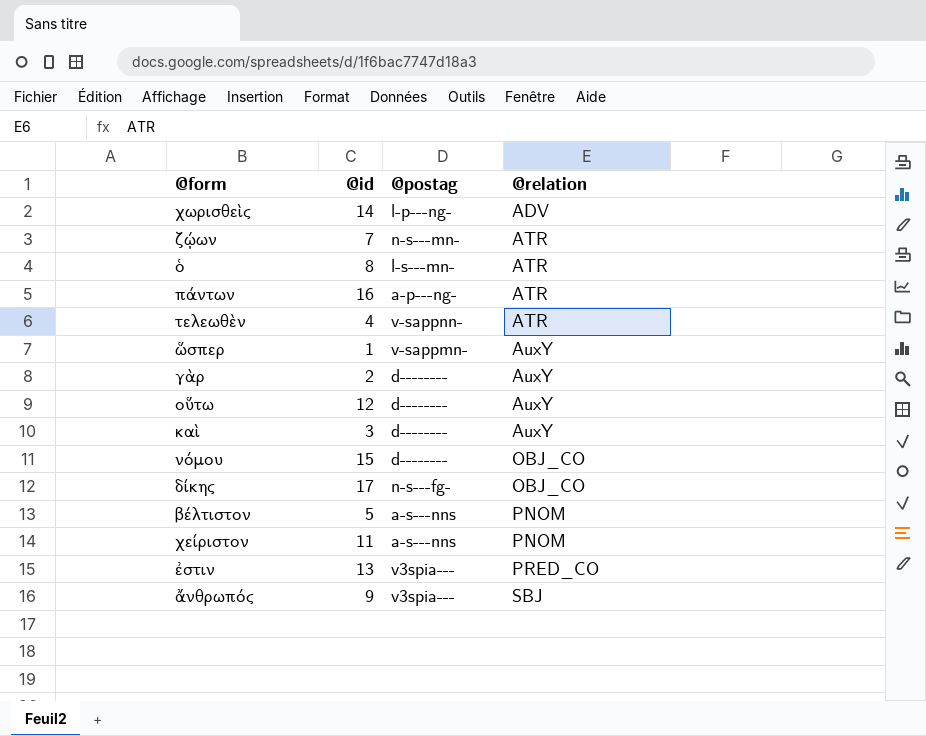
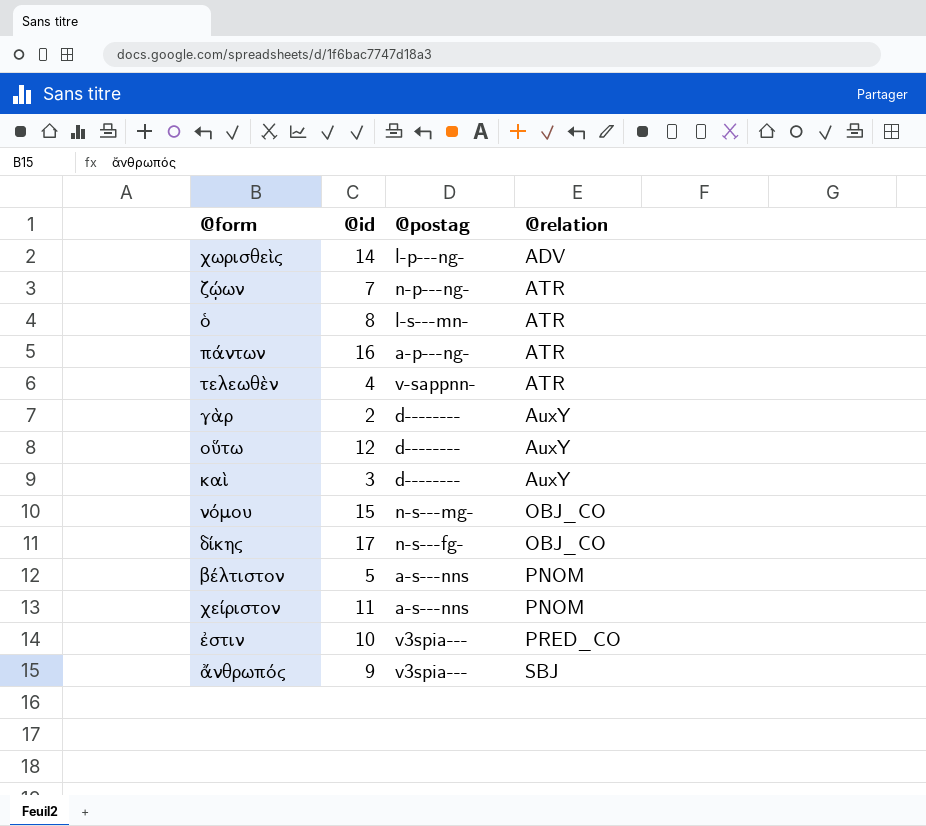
row ὥσπερ: 1 | v-sappmn- | AuxY -> none
ζῴων | @postag: n-s---mn- -> n-p---ng-
νόμου | @postag: d-------- -> n-s---mg-
ἐστιν | @id: 13 -> 10

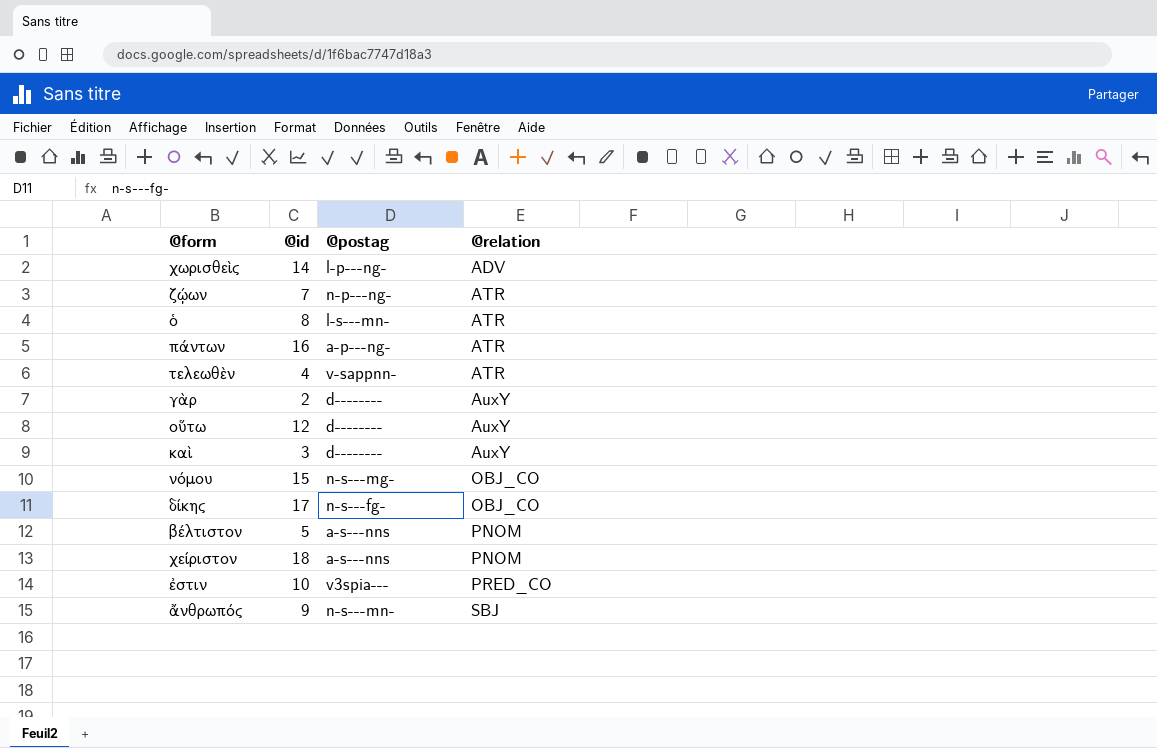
χείριστον | @id: 11 -> 18
ἄνθρωπός | @postag: v3spia--- -> n-s---mn-

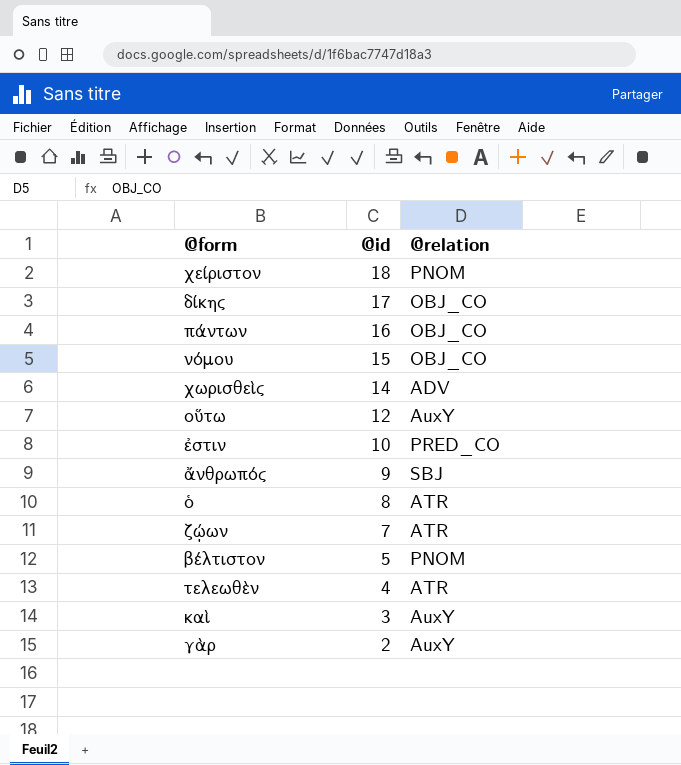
row order: @relation ascending -> @id descending
column @postag | position: 3 -> none
πάντων | @relation: ATR -> OBJ_CO

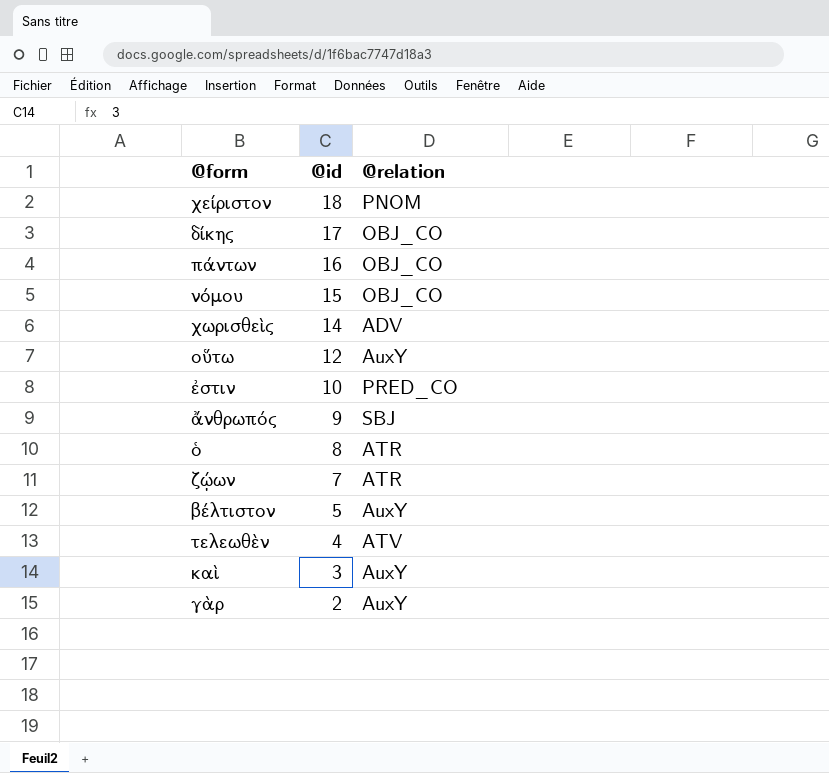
βέλτιστον | @relation: PNOM -> AuxY
τελεωθὲν | @relation: ATR -> ATV

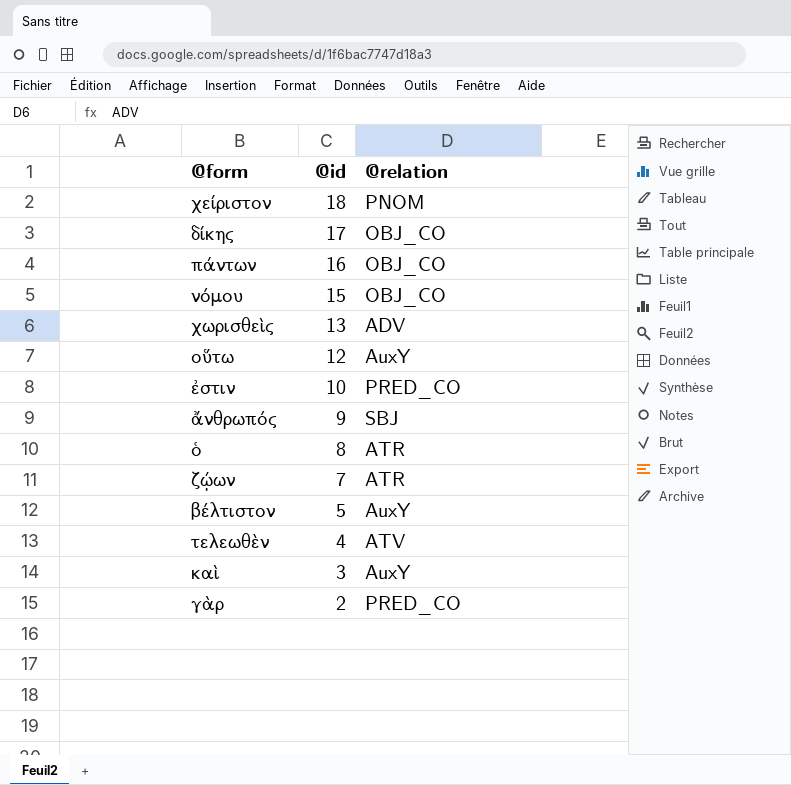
χωρισθεὶς | @id: 14 -> 13
γὰρ | @relation: AuxY -> PRED_CO

